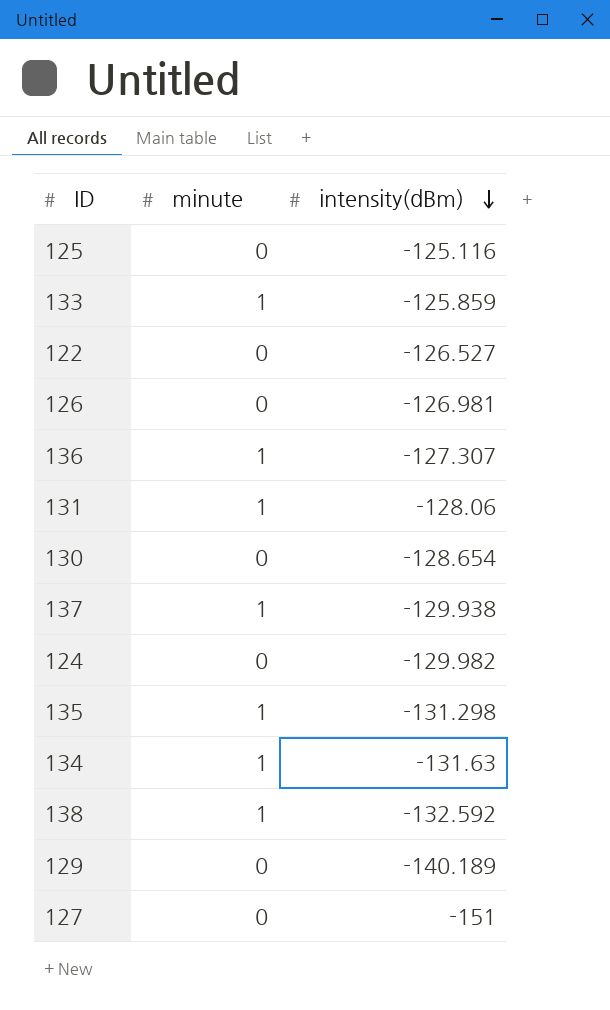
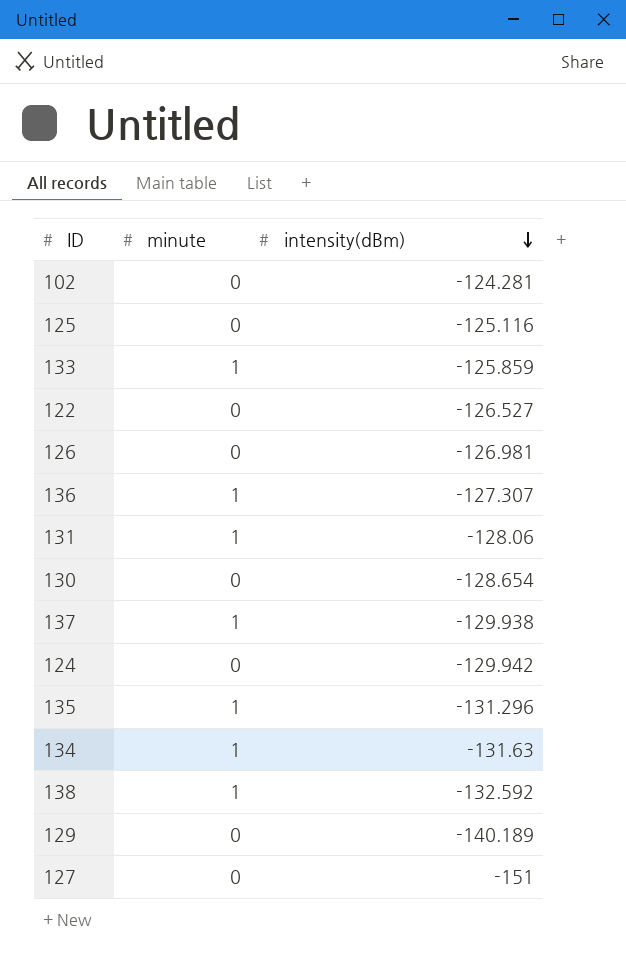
row 102: none -> 0 | -124.281
124 | intensity(dBm): -129.982 -> -129.942
135 | intensity(dBm): -131.298 -> -131.296

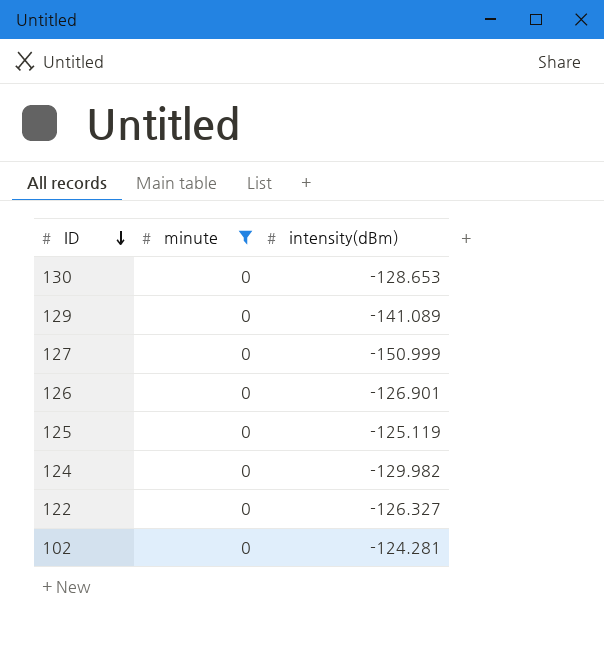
filter: none -> minute = 0
row order: intensity(dBm) descending -> ID descending
130 | intensity(dBm): -128.654 -> -128.653
129 | intensity(dBm): -140.189 -> -141.089
127 | intensity(dBm): -151 -> -150.999
126 | intensity(dBm): -126.981 -> -126.901
125 | intensity(dBm): -125.116 -> -125.119
124 | intensity(dBm): -129.942 -> -129.982
122 | intensity(dBm): -126.527 -> -126.327

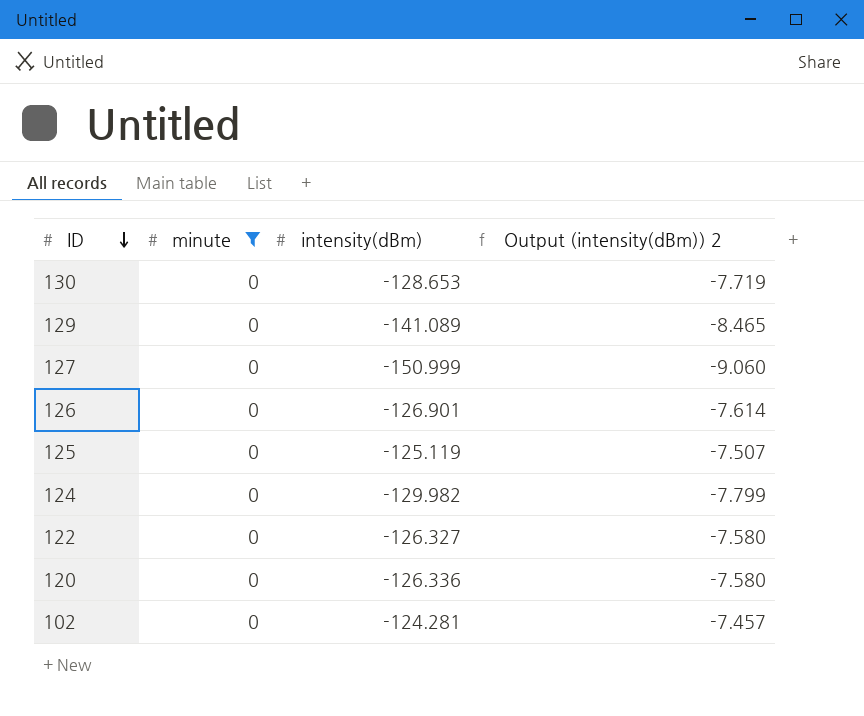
column Output (intensity(dBm)) 2 | formula: none -> [intensity(dBm)] * 0.06
row 120: none -> 0 | -126.336 | -7.580

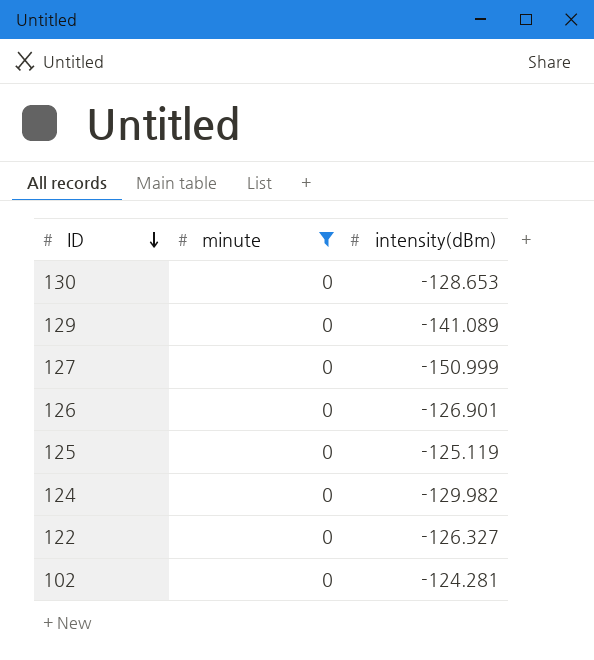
column Output (intensity(dBm)) 2 | formula: [intensity(dBm)] * 0.06 -> none
row 120: 0 | -126.336 | -7.580 -> none

